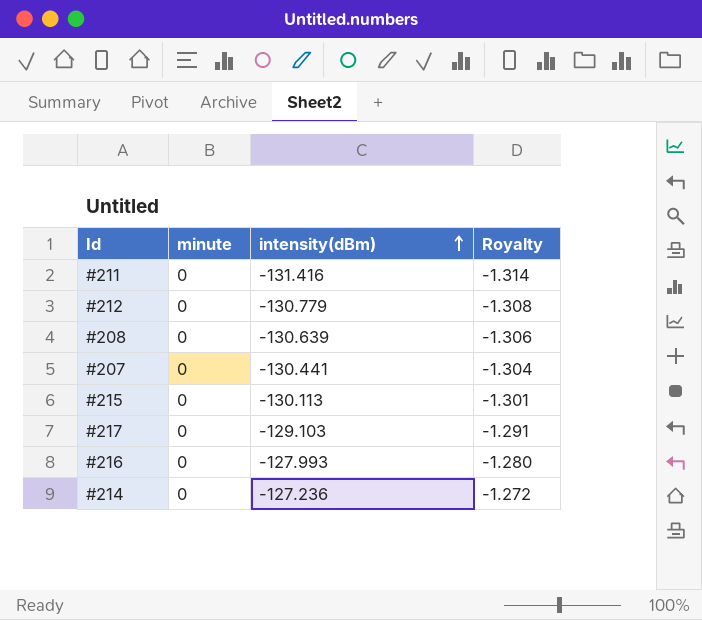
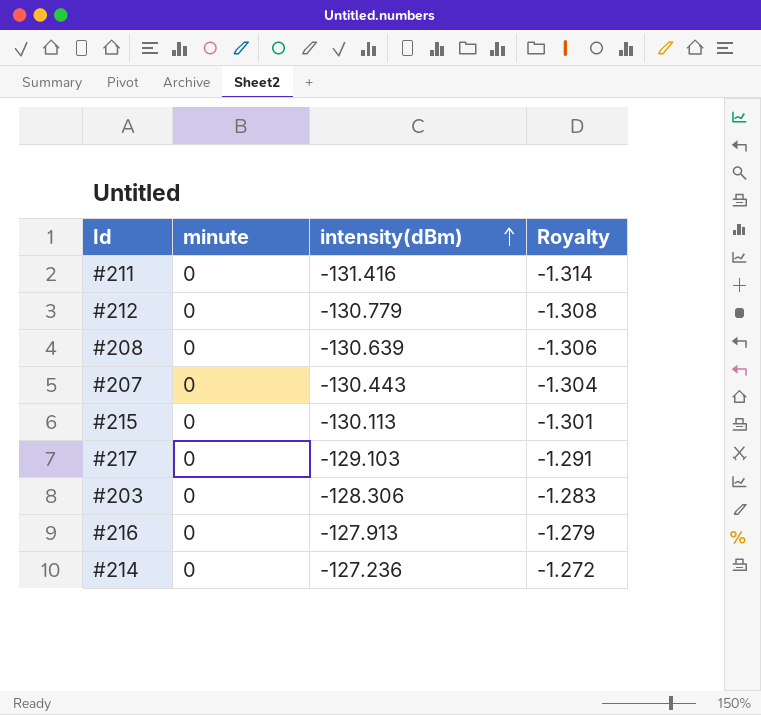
#207 | intensity(dBm): -130.441 -> -130.443
row #203: none -> 0 | -128.306 | -1.283
#216 | intensity(dBm): -127.993 -> -127.913
#216 | Royalty: -1.280 -> -1.279

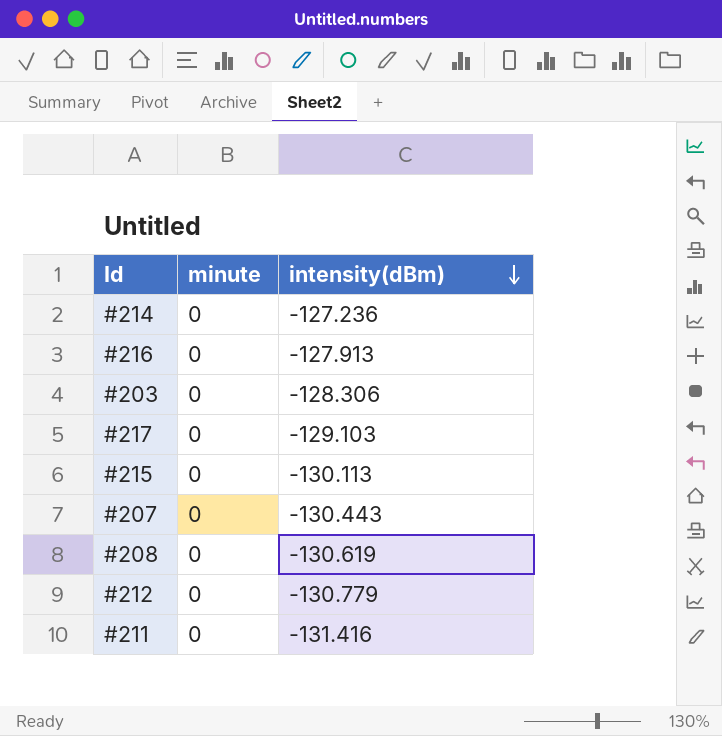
row order: intensity(dBm) ascending -> intensity(dBm) descending
column Royalty | formula: [intensity(dBm)] * 0.01 -> none
#208 | intensity(dBm): -130.639 -> -130.619

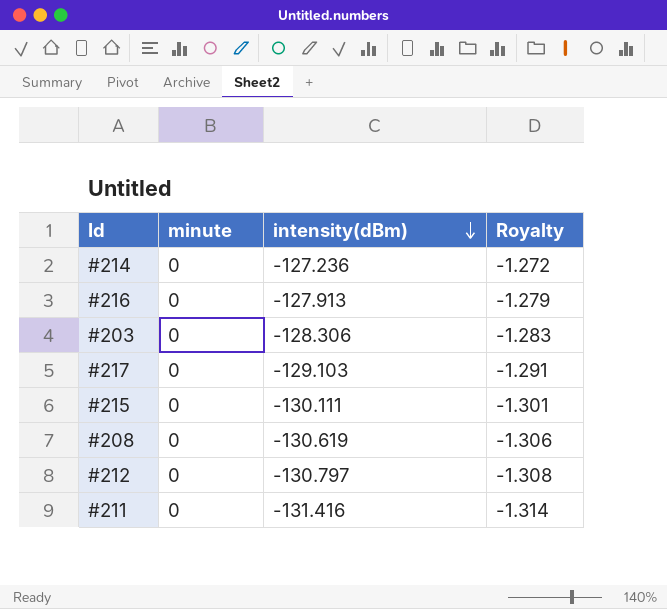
column Royalty | formula: none -> [intensity(dBm)] * 0.01
row #207: 0 | -130.443 -> none
#215 | intensity(dBm): -130.113 -> -130.111
#212 | intensity(dBm): -130.779 -> -130.797

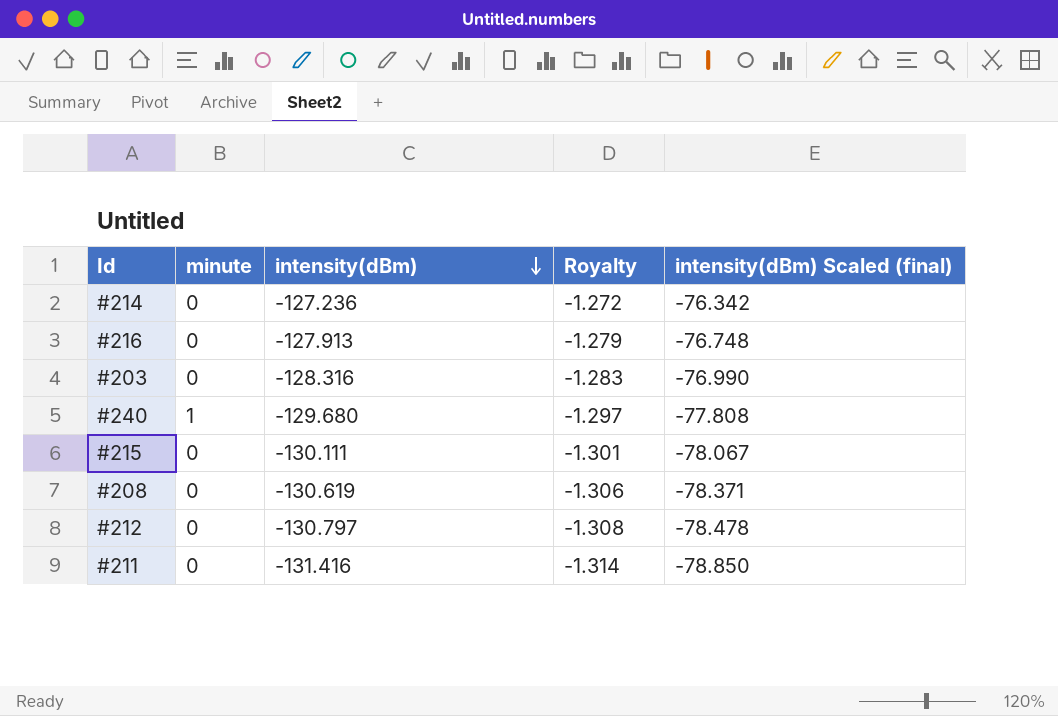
column intensity(dBm) Scaled (final) | formula: none -> [intensity(dBm)] * 0.6
row #217: 0 | -129.103 | -1.291 -> none
#203 | intensity(dBm): -128.306 -> -128.316
row #240: none -> 1 | -129.680 | -1.297 | -77.808

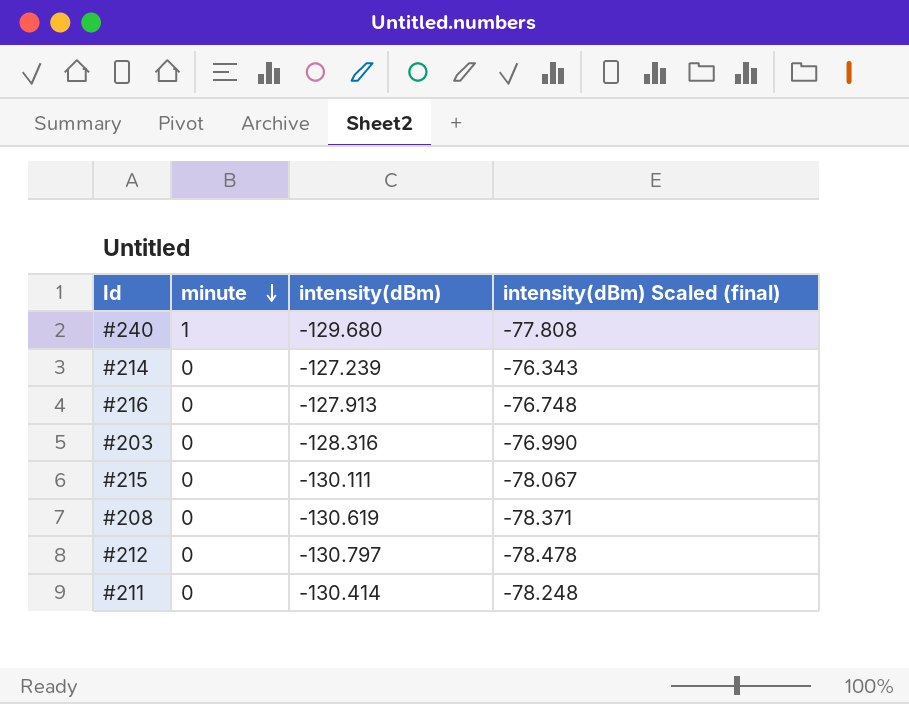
row order: intensity(dBm) descending -> minute descending
column Royalty | formula: [intensity(dBm)] * 0.01 -> none
#214 | intensity(dBm): -127.236 -> -127.239
#214 | intensity(dBm) Scaled (final): -76.342 -> -76.343
#211 | intensity(dBm): -131.416 -> -130.414
#211 | intensity(dBm) Scaled (final): -78.850 -> -78.248

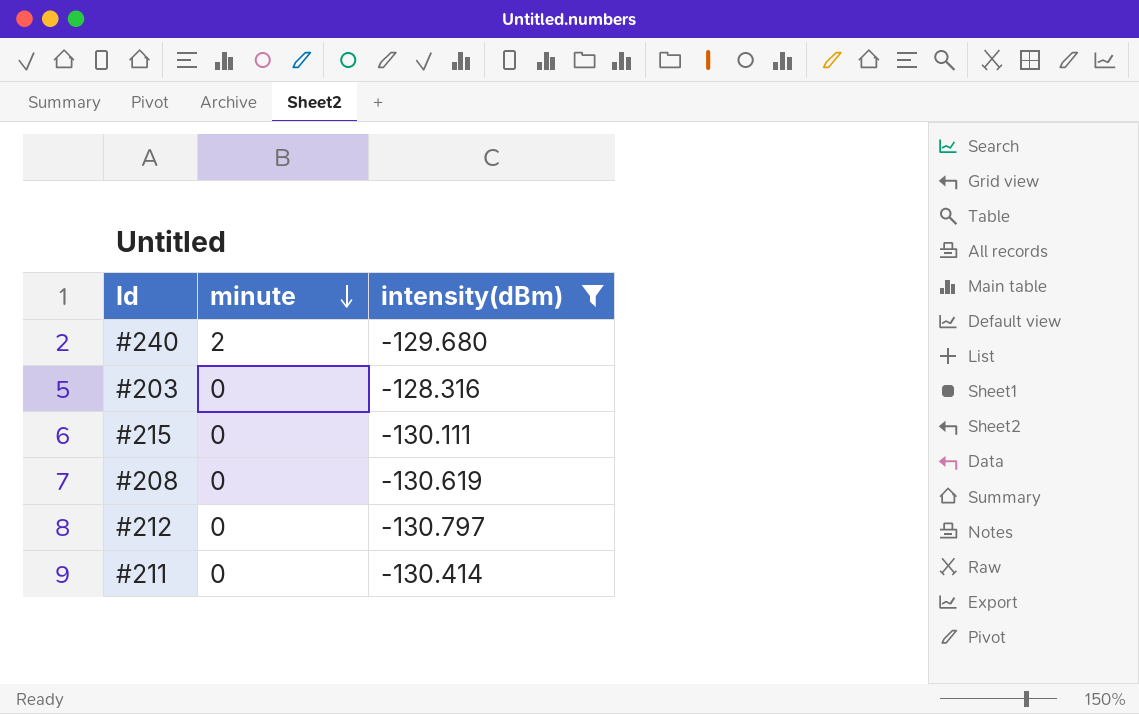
filter: none -> intensity(dBm) <= -128.316
column intensity(dBm) Scaled (final) | formula: [intensity(dBm)] * 0.6 -> none
#240 | minute: 1 -> 2

